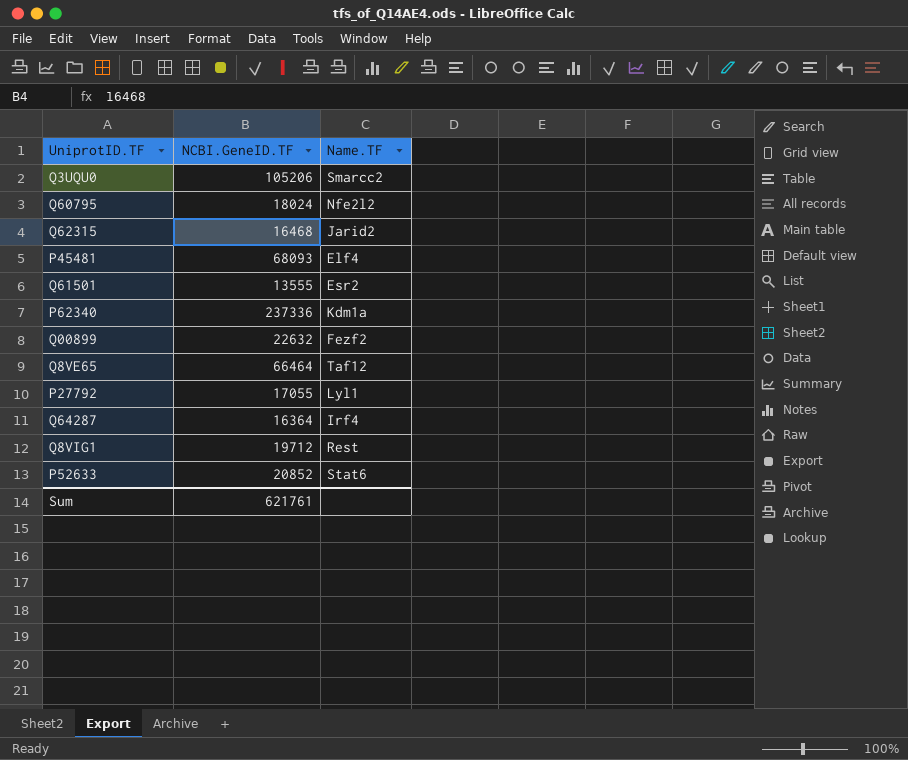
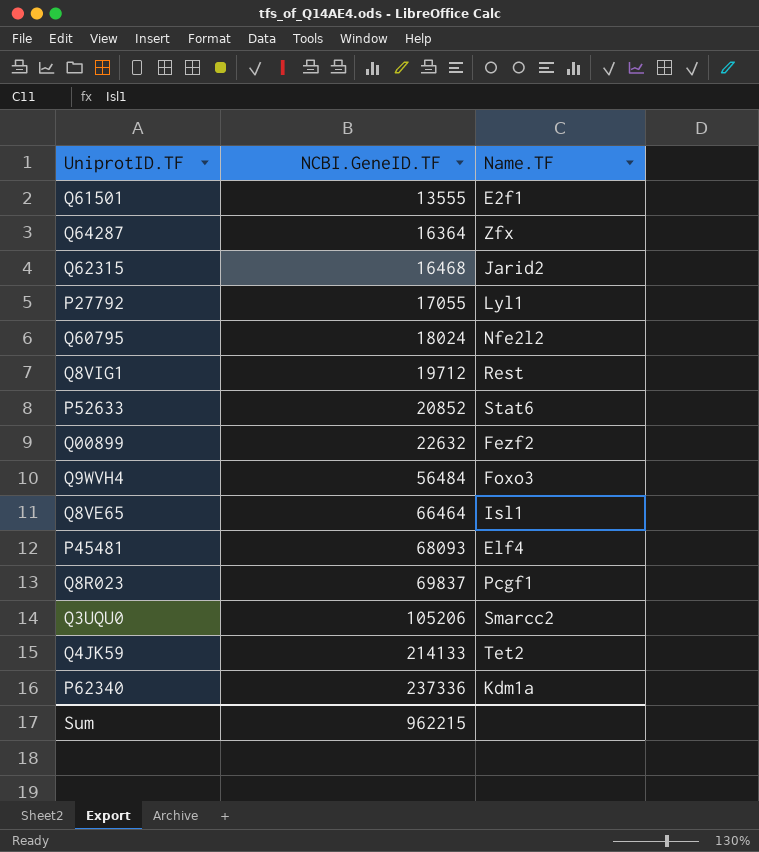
row order: none -> NCBI.GeneID.TF ascending
Q61501 | Name.TF: Esr2 -> E2f1
Q64287 | Name.TF: Irf4 -> Zfx
row Q9WVH4: none -> 56484 | Foxo3
Q8VE65 | Name.TF: Taf12 -> Isl1
row Q8R023: none -> 69837 | Pcgf1
row Q4JK59: none -> 214133 | Tet2
Sum | NCBI.GeneID.TF: 621761 -> 962215

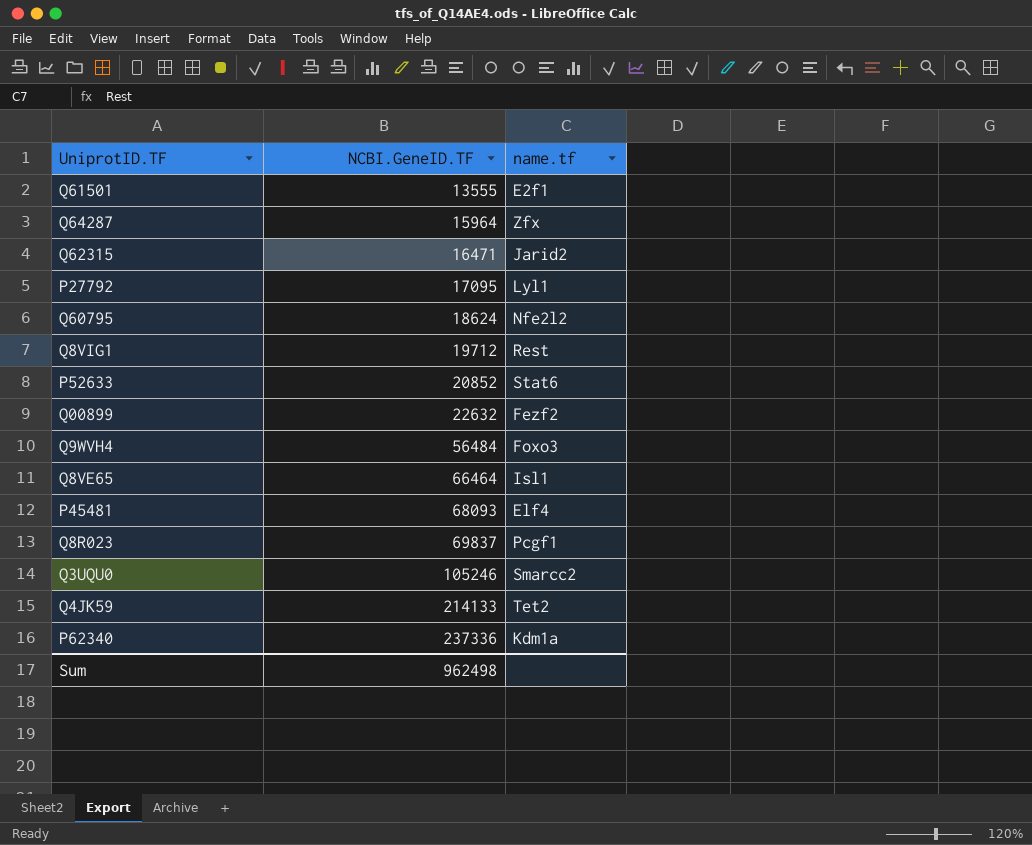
column name: Name.TF -> name.tf
Q64287 | NCBI.GeneID.TF: 16364 -> 15964
Q62315 | NCBI.GeneID.TF: 16468 -> 16471
P27792 | NCBI.GeneID.TF: 17055 -> 17095
Q60795 | NCBI.GeneID.TF: 18024 -> 18624
Q3UQU0 | NCBI.GeneID.TF: 105206 -> 105246
Sum | NCBI.GeneID.TF: 962215 -> 962498

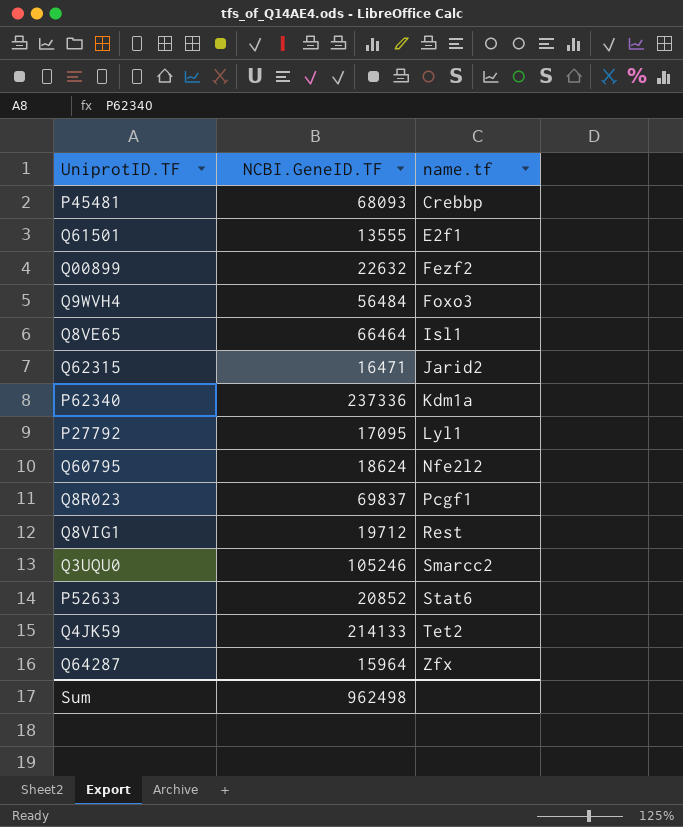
row order: NCBI.GeneID.TF ascending -> name.tf ascending
P45481 | name.tf: Elf4 -> Crebbp

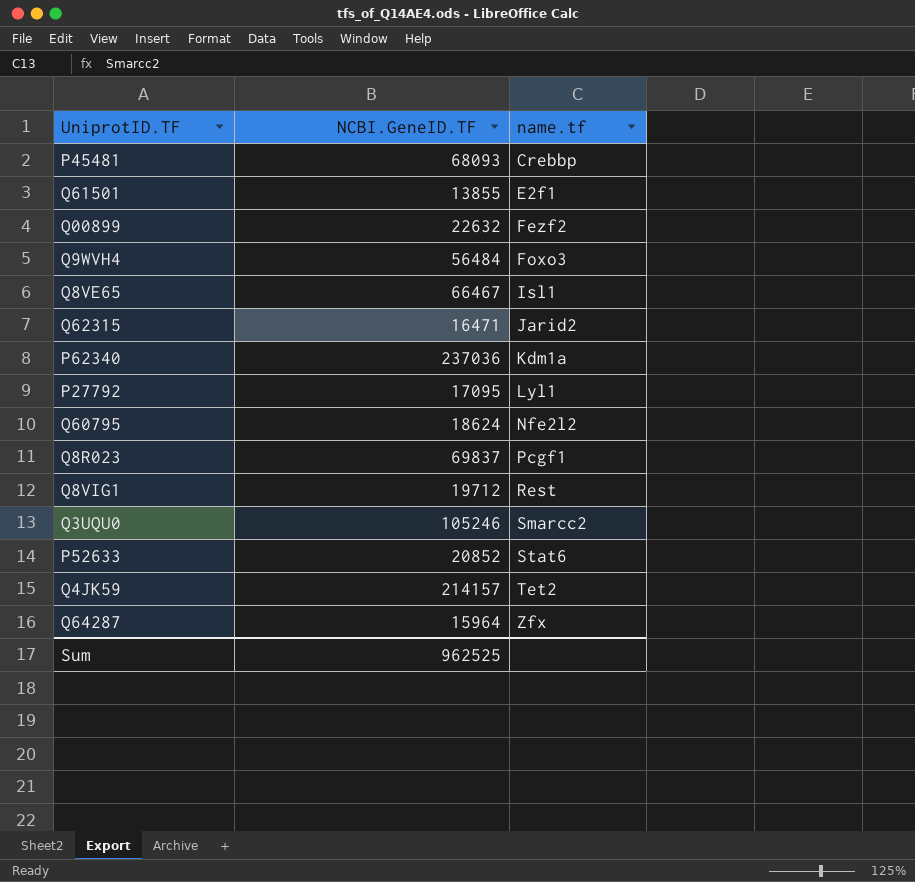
Q61501 | NCBI.GeneID.TF: 13555 -> 13855
Q8VE65 | NCBI.GeneID.TF: 66464 -> 66467
P62340 | NCBI.GeneID.TF: 237336 -> 237036
Q4JK59 | NCBI.GeneID.TF: 214133 -> 214157
Sum | NCBI.GeneID.TF: 962498 -> 962525

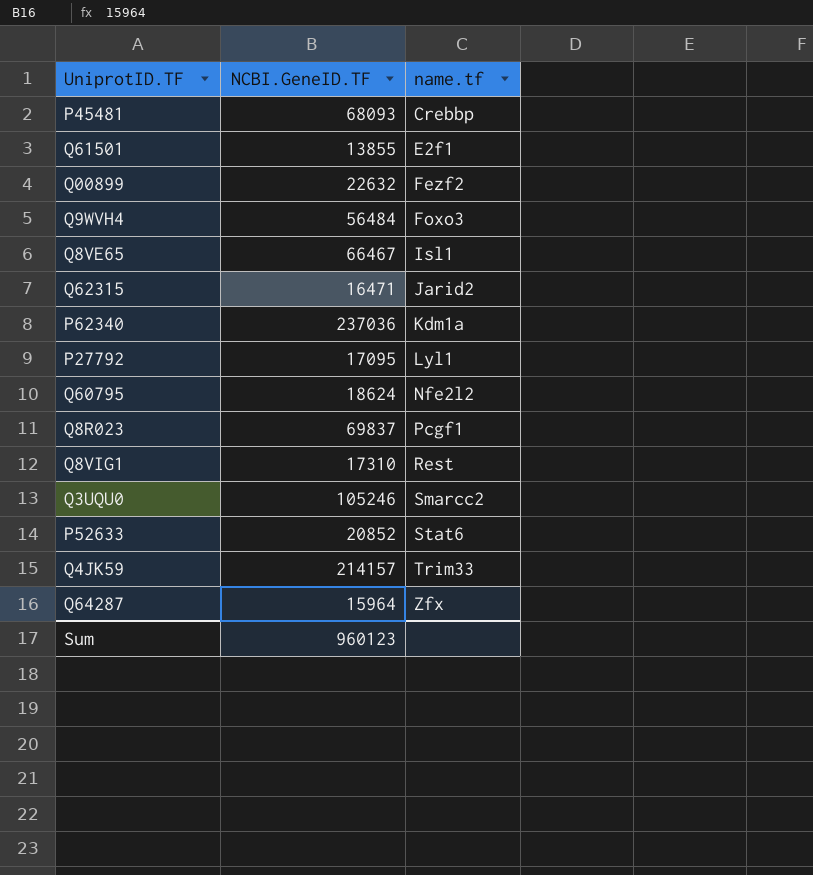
Q8VIG1 | NCBI.GeneID.TF: 19712 -> 17310
Q4JK59 | name.tf: Tet2 -> Trim33
Sum | NCBI.GeneID.TF: 962525 -> 960123

